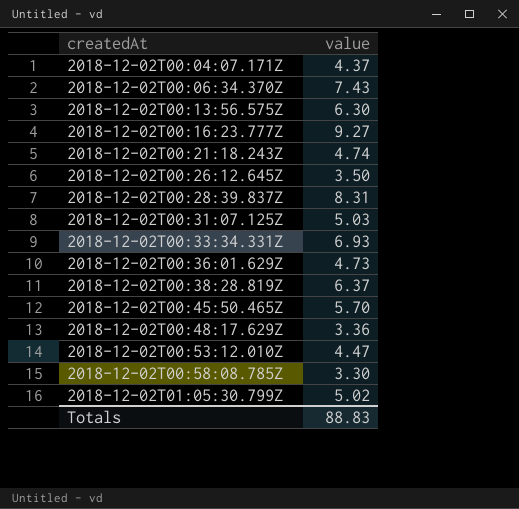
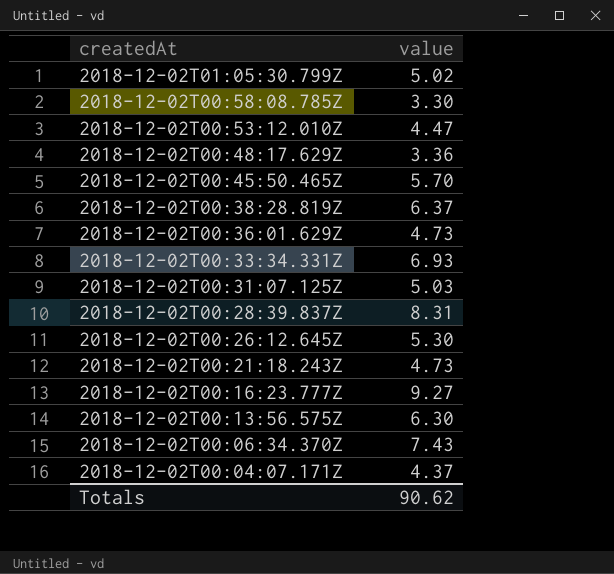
row order: createdAt ascending -> createdAt descending
2018-12-02T00:26:12.645Z | value: 3.50 -> 5.30
2018-12-02T00:21:18.243Z | value: 4.74 -> 4.73
Totals | value: 88.83 -> 90.62

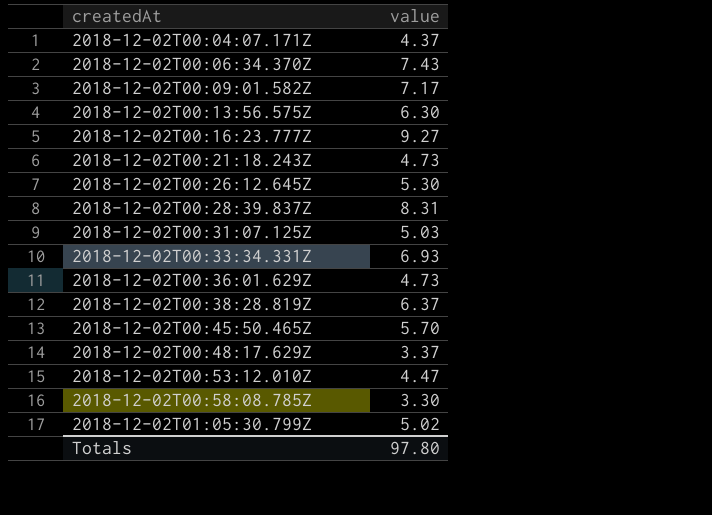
row order: createdAt descending -> createdAt ascending
row 2018-12-02T00:09:01.582Z: none -> 7.17
2018-12-02T00:48:17.629Z | value: 3.36 -> 3.37
Totals | value: 90.62 -> 97.80

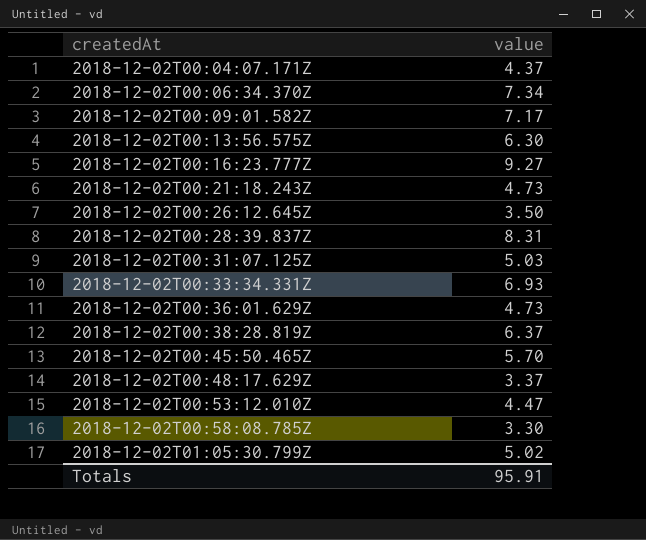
2018-12-02T00:06:34.370Z | value: 7.43 -> 7.34
2018-12-02T00:26:12.645Z | value: 5.30 -> 3.50
Totals | value: 97.80 -> 95.91

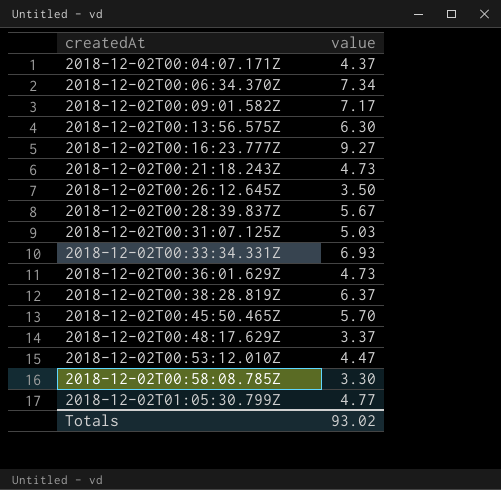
2018-12-02T00:28:39.837Z | value: 8.31 -> 5.67
2018-12-02T01:05:30.799Z | value: 5.02 -> 4.77
Totals | value: 95.91 -> 93.02

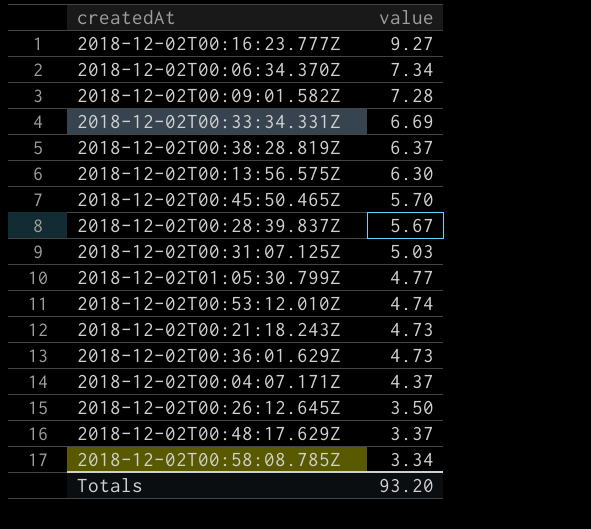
row order: createdAt ascending -> value descending
2018-12-02T00:09:01.582Z | value: 7.17 -> 7.28
2018-12-02T00:33:34.331Z | value: 6.93 -> 6.69
2018-12-02T00:53:12.010Z | value: 4.47 -> 4.74
2018-12-02T00:58:08.785Z | value: 3.30 -> 3.34
Totals | value: 93.02 -> 93.20

